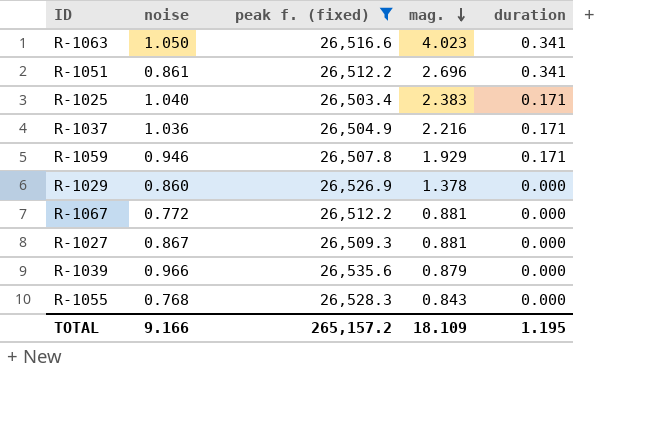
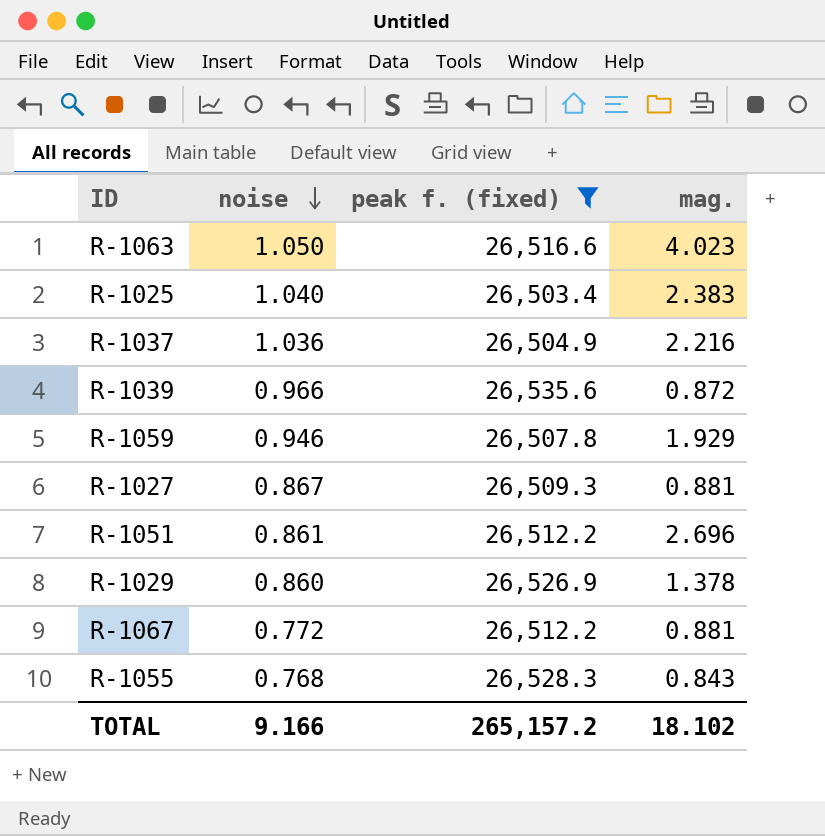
row order: mag. descending -> noise descending
column duration | position: 5 -> none
R-1039 | mag.: 0.879 -> 0.872
TOTAL | mag.: 18.109 -> 18.102

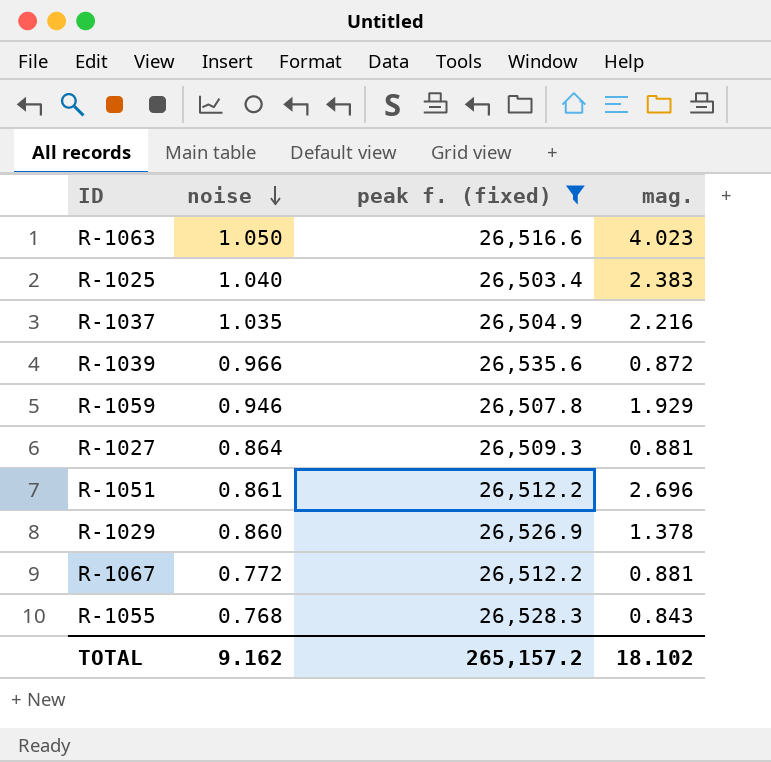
R-1037 | noise: 1.036 -> 1.035
R-1027 | noise: 0.867 -> 0.864
TOTAL | noise: 9.166 -> 9.162

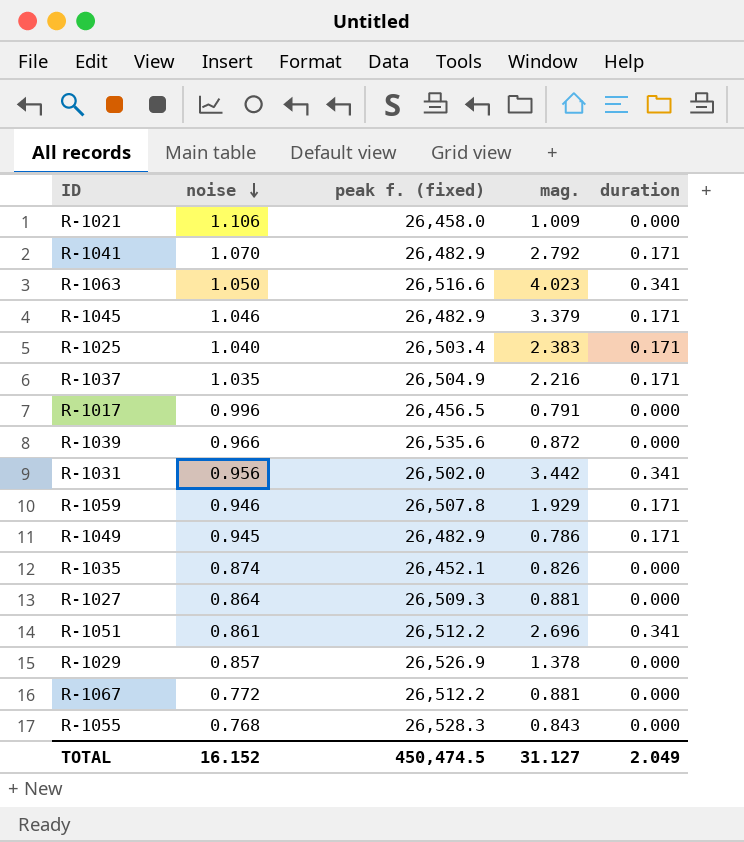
filter: peak f. (fixed) >= 26,503.4 -> none
column duration | position: none -> 5
R-1029 | noise: 0.860 -> 0.857
TOTAL | noise: 9.162 -> 16.152
TOTAL | peak f. (fixed): 265,157.2 -> 450,474.5
TOTAL | mag.: 18.102 -> 31.127

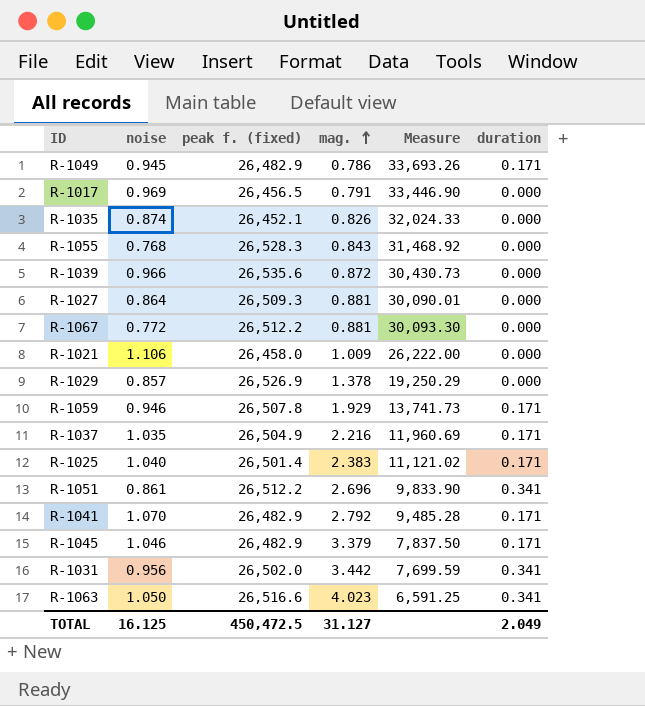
row order: noise descending -> mag. ascending
column Measure | formula: none -> [peak f. (fixed)] / [mag.]
R-1017 | noise: 0.996 -> 0.969
R-1025 | peak f. (fixed): 26,503.4 -> 26,501.4
TOTAL | noise: 16.152 -> 16.125
TOTAL | peak f. (fixed): 450,474.5 -> 450,472.5

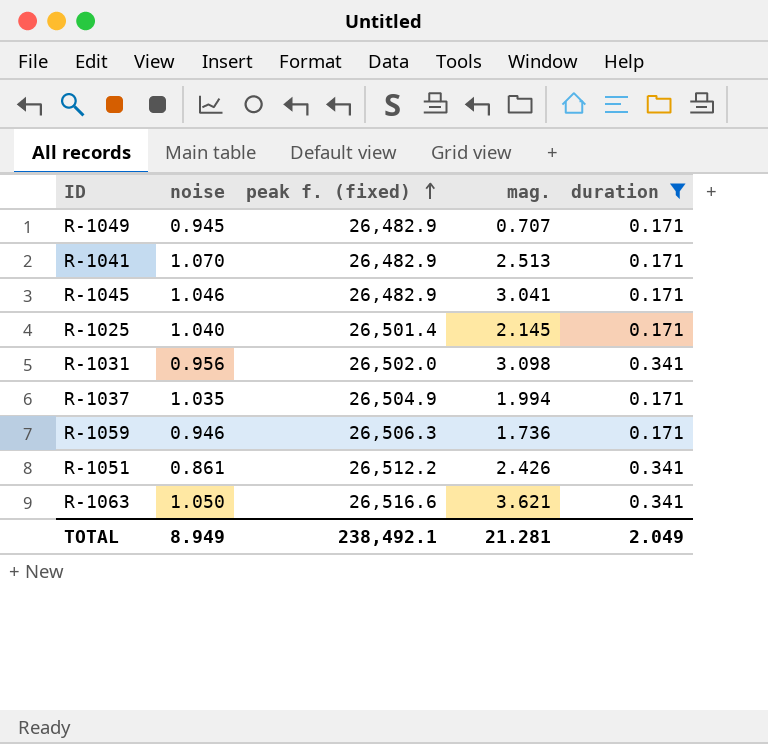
filter: none -> duration != 0.000
row order: mag. ascending -> peak f. (fixed) ascending
column Measure | formula: [peak f. (fixed)] / [mag.] -> none
R-1049 | mag.: 0.786 -> 0.707
R-1041 | mag.: 2.792 -> 2.513
R-1045 | mag.: 3.379 -> 3.041
R-1025 | mag.: 2.383 -> 2.145
R-1031 | mag.: 3.442 -> 3.098
R-1037 | mag.: 2.216 -> 1.994
R-1059 | peak f. (fixed): 26,507.8 -> 26,506.3
R-1059 | mag.: 1.929 -> 1.736
R-1051 | mag.: 2.696 -> 2.426
R-1063 | mag.: 4.023 -> 3.621
TOTAL | noise: 16.125 -> 8.949
TOTAL | peak f. (fixed): 450,472.5 -> 238,492.1
TOTAL | mag.: 31.127 -> 21.281

